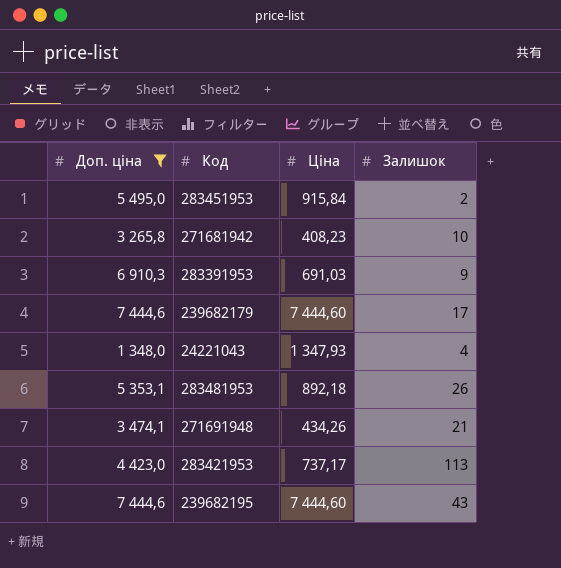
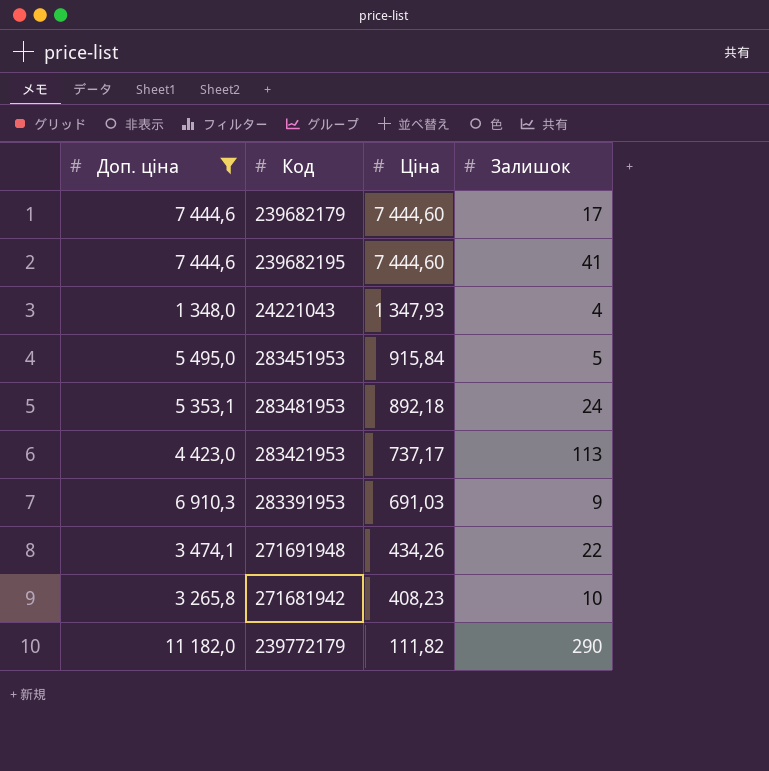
row order: none -> Ціна descending
239682195 | Залишок: 43 -> 41
283451953 | Залишок: 2 -> 5
283481953 | Залишок: 26 -> 24
271691948 | Залишок: 21 -> 22
row 239772179: none -> 11 182,0 | 111,82 | 290

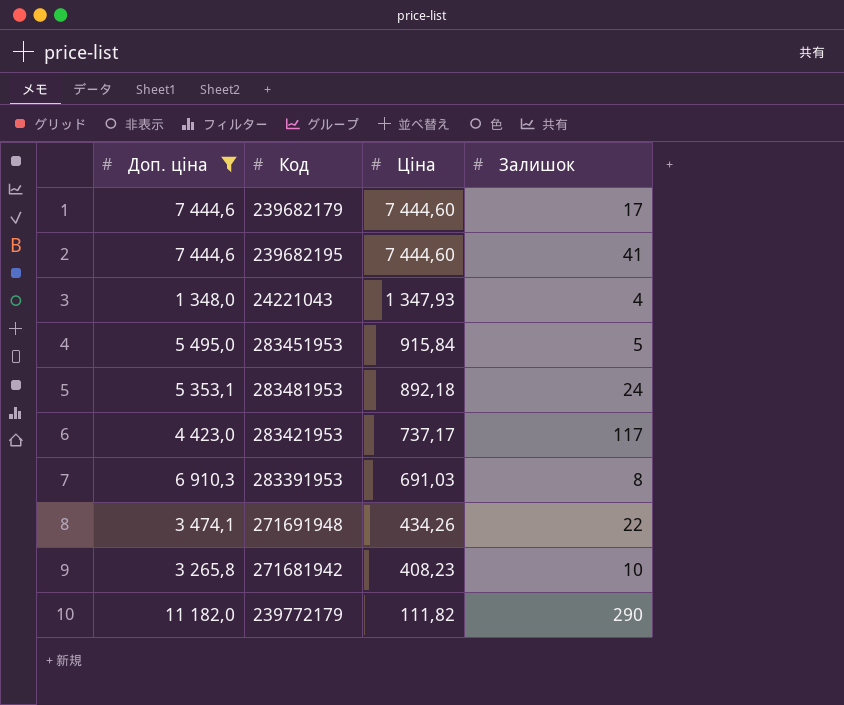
283421953 | Залишок: 113 -> 117
283391953 | Залишок: 9 -> 8

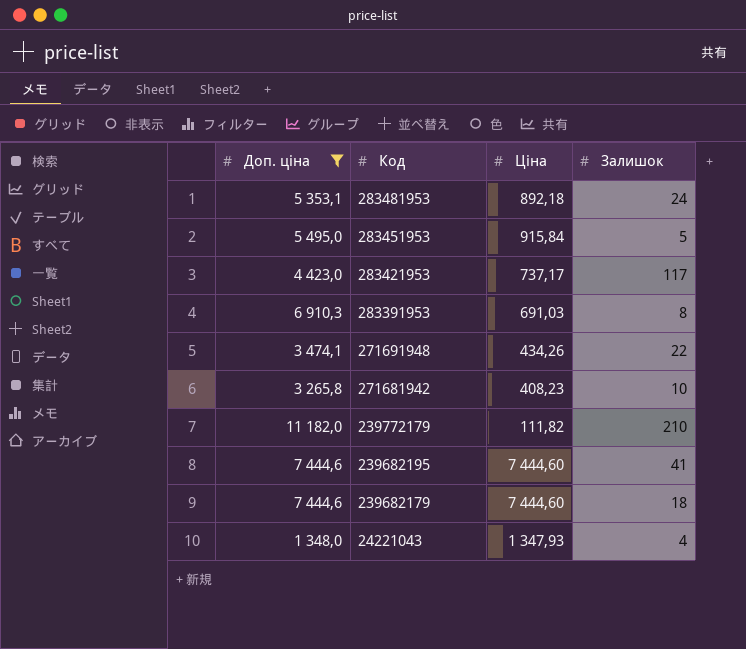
row order: Ціна descending -> Код descending
239772179 | Залишок: 290 -> 210
239682179 | Залишок: 17 -> 18

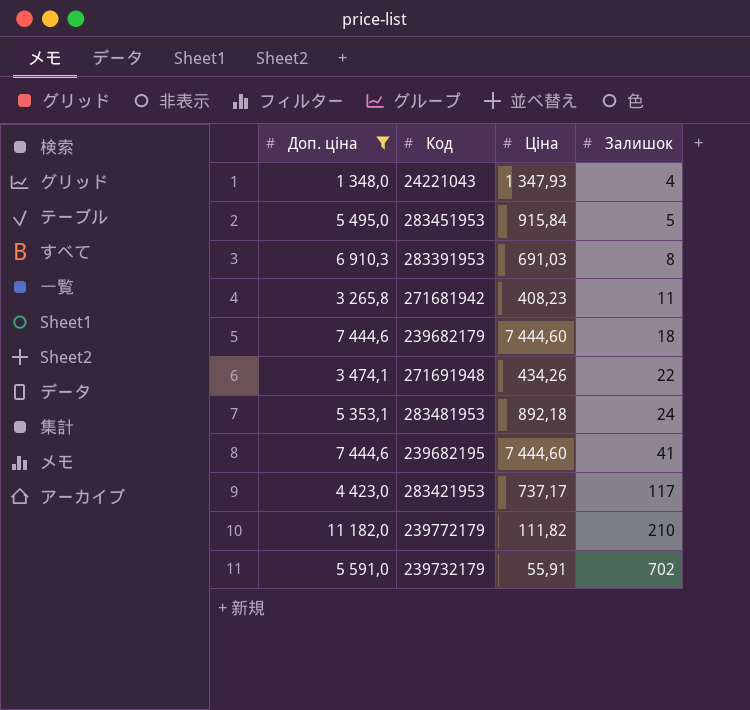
row order: Код descending -> Залишок ascending
271681942 | Залишок: 10 -> 11
row 239732179: none -> 5 591,0 | 55,91 | 702

